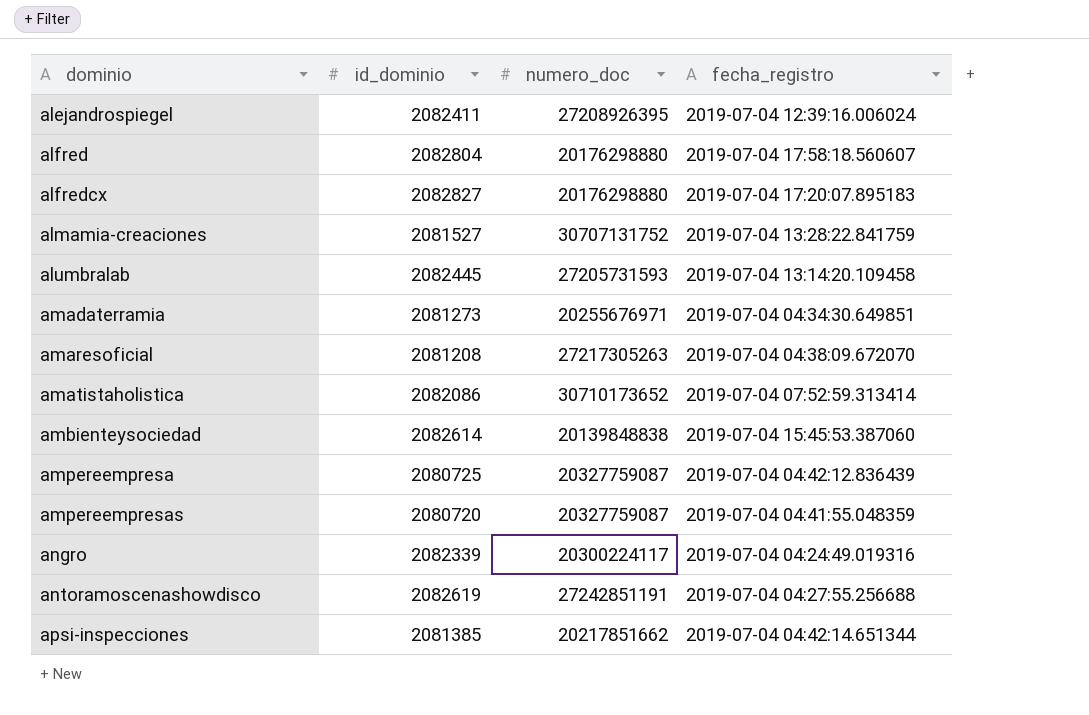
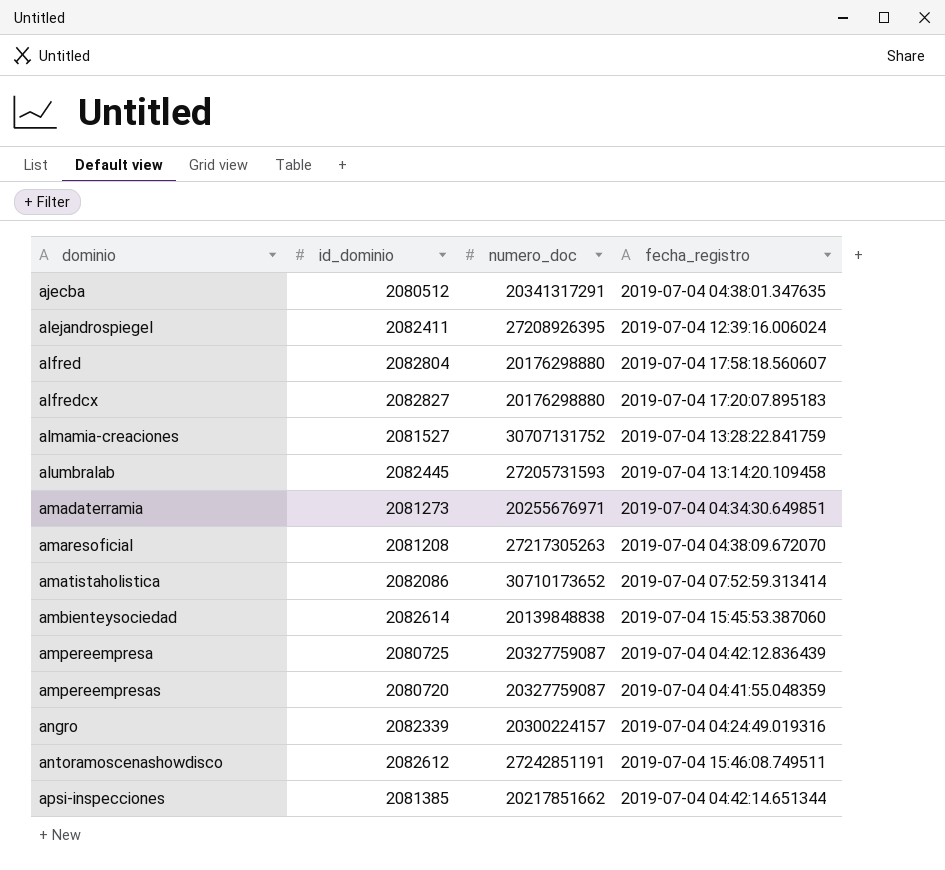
row ajecba: none -> 2080512 | 20341317291 | 2019-07-04 04:38:01.347635
angro | numero_doc: 20300224117 -> 20300224157
antoramoscenashowdisco | id_dominio: 2082619 -> 2082612
antoramoscenashowdisco | fecha_registro: 2019-07-04 04:27:55.256688 -> 2019-07-04 15:46:08.749511

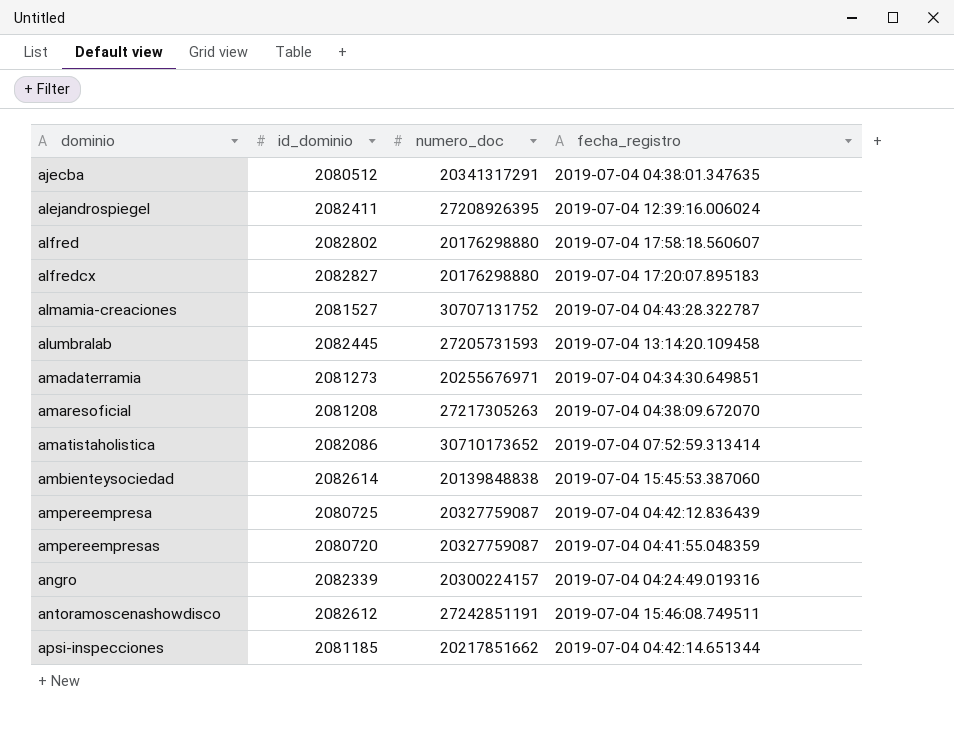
alfred | id_dominio: 2082804 -> 2082802
almamia-creaciones | fecha_registro: 2019-07-04 13:28:22.841759 -> 2019-07-04 04:43:28.322787
apsi-inspecciones | id_dominio: 2081385 -> 2081185

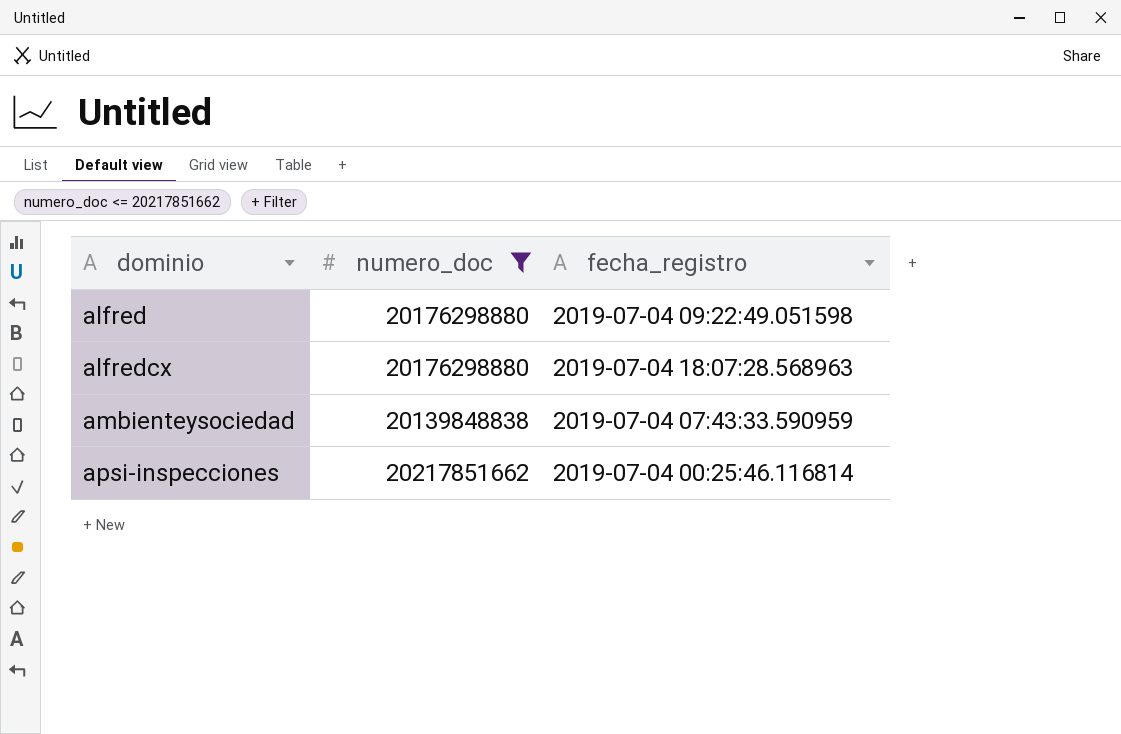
filter: none -> numero_doc <= 20217851662
column id_dominio | position: 2 -> none
alfred | fecha_registro: 2019-07-04 17:58:18.560607 -> 2019-07-04 09:22:49.051598
alfredcx | fecha_registro: 2019-07-04 17:20:07.895183 -> 2019-07-04 18:07:28.568963
ambienteysociedad | fecha_registro: 2019-07-04 15:45:53.387060 -> 2019-07-04 07:43:33.590959
apsi-inspecciones | fecha_registro: 2019-07-04 04:42:14.651344 -> 2019-07-04 00:25:46.116814

